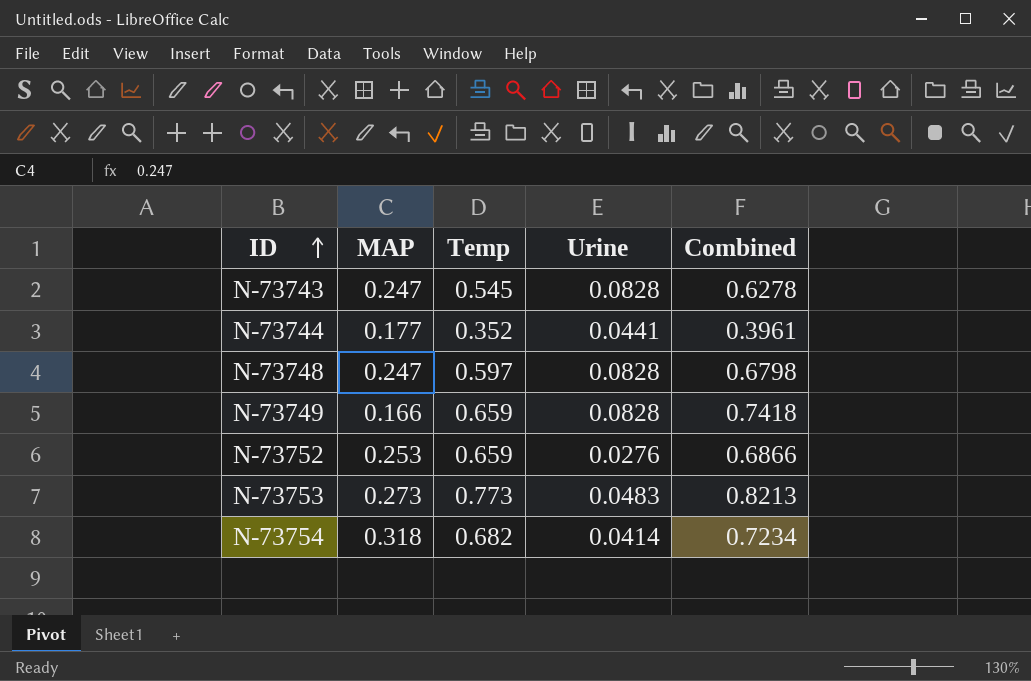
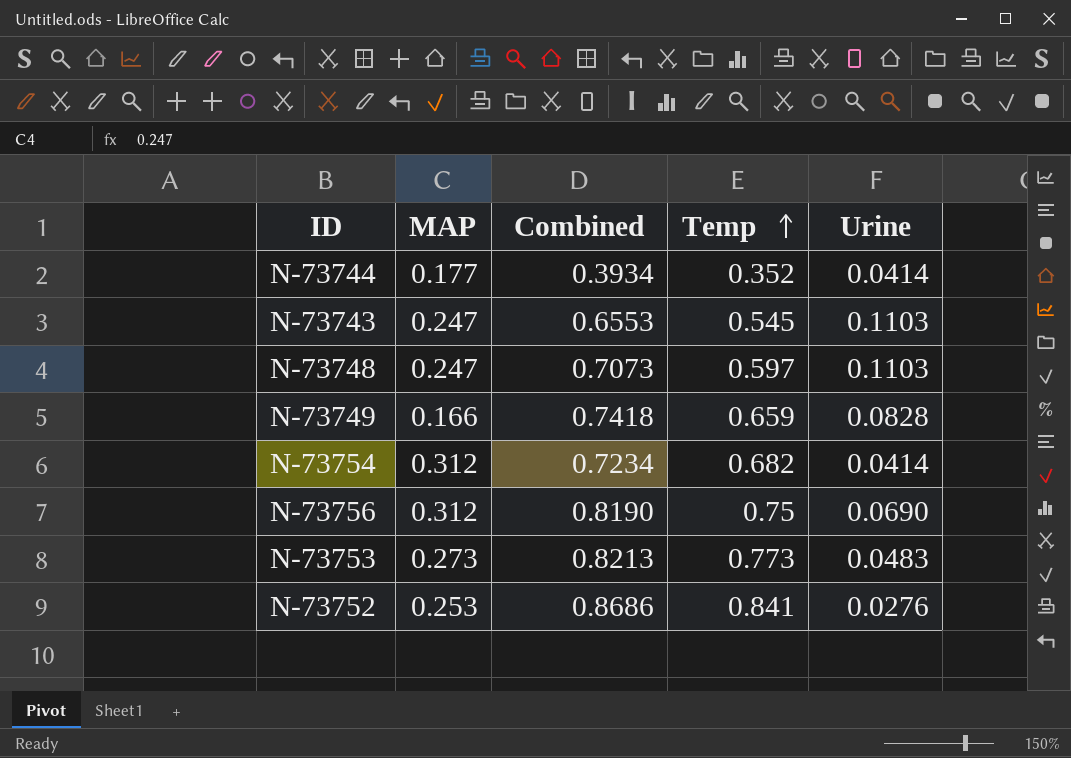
row order: ID ascending -> Temp ascending
column Combined | position: 5 -> 3
N-73744 | Combined: 0.3961 -> 0.3934
N-73744 | Urine: 0.0441 -> 0.0414
N-73743 | Combined: 0.6278 -> 0.6553
N-73743 | Urine: 0.0828 -> 0.1103
N-73748 | Combined: 0.6798 -> 0.7073
N-73748 | Urine: 0.0828 -> 0.1103
N-73754 | MAP: 0.318 -> 0.312
row N-73756: none -> 0.312 | 0.8190 | 0.75 | 0.0690
N-73752 | Combined: 0.6866 -> 0.8686
N-73752 | Temp: 0.659 -> 0.841

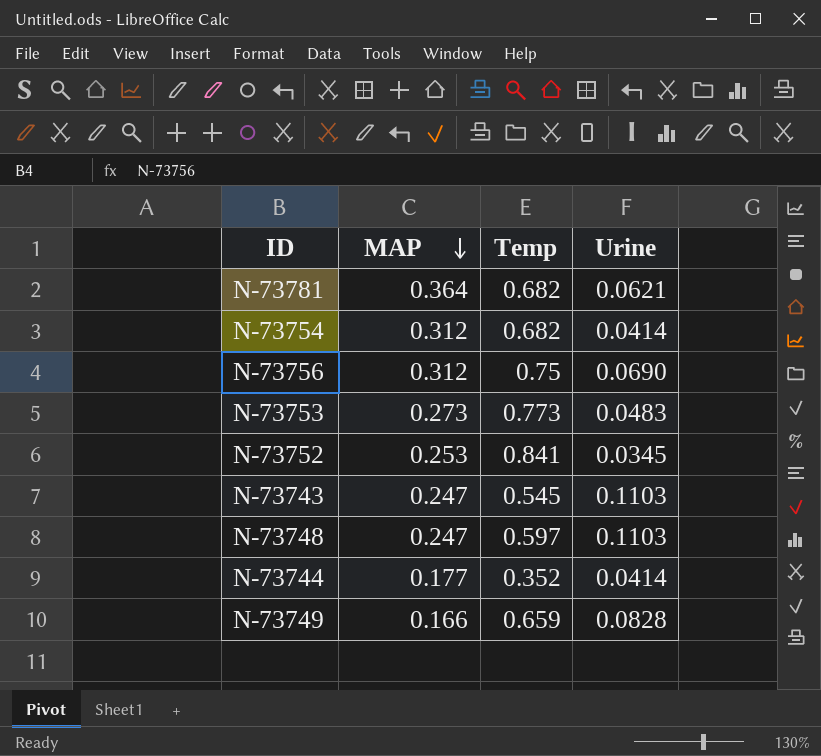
row order: Temp ascending -> MAP descending
column Combined | formula: [Temp] + [Urine] -> none
row N-73781: none -> 0.364 | 0.682 | 0.0621
N-73752 | Urine: 0.0276 -> 0.0345

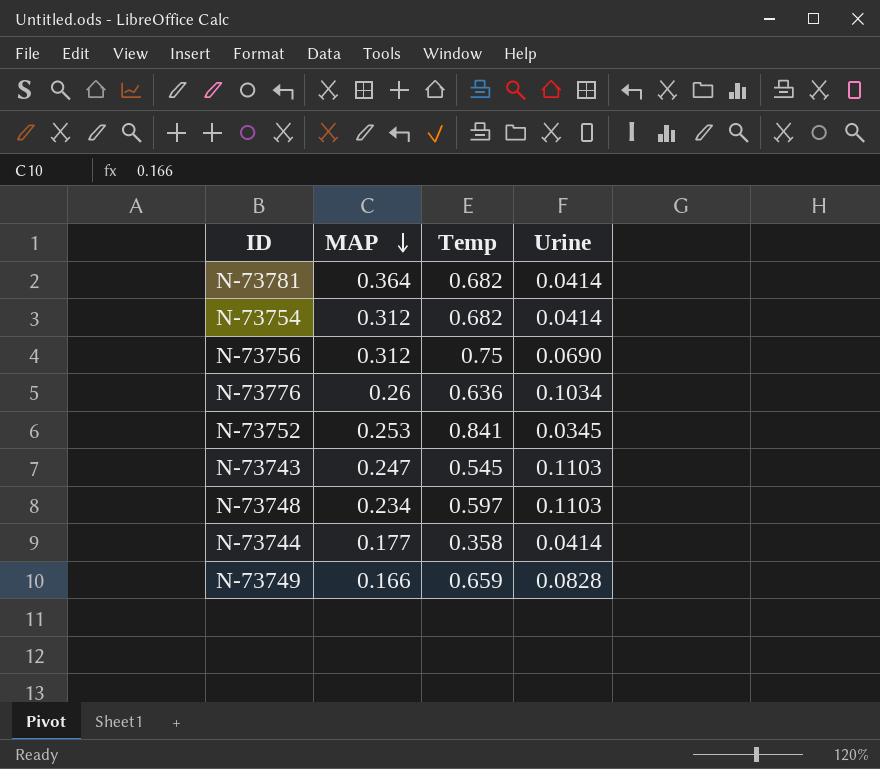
row N-73753: 0.273 | 0.773 | 0.0483 -> none
N-73781 | Urine: 0.0621 -> 0.0414
row N-73776: none -> 0.26 | 0.636 | 0.1034
N-73748 | MAP: 0.247 -> 0.234
N-73744 | Temp: 0.352 -> 0.358

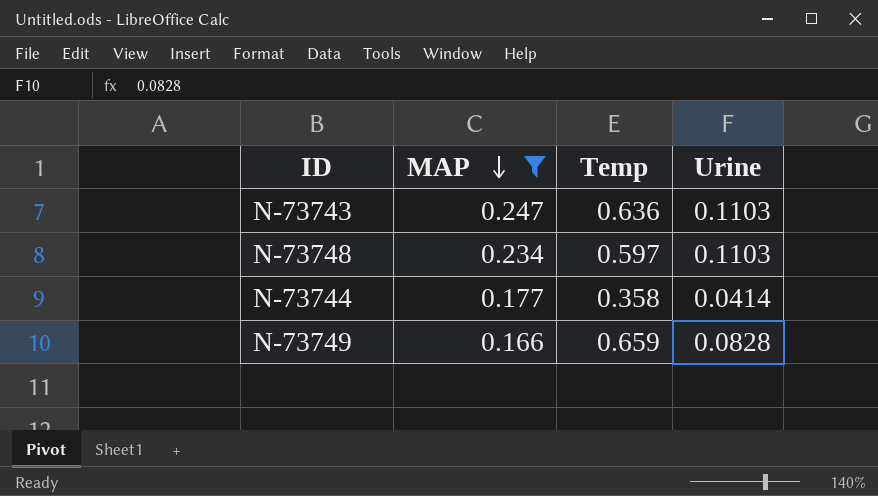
filter: none -> MAP <= 0.247
N-73743 | Temp: 0.545 -> 0.636

